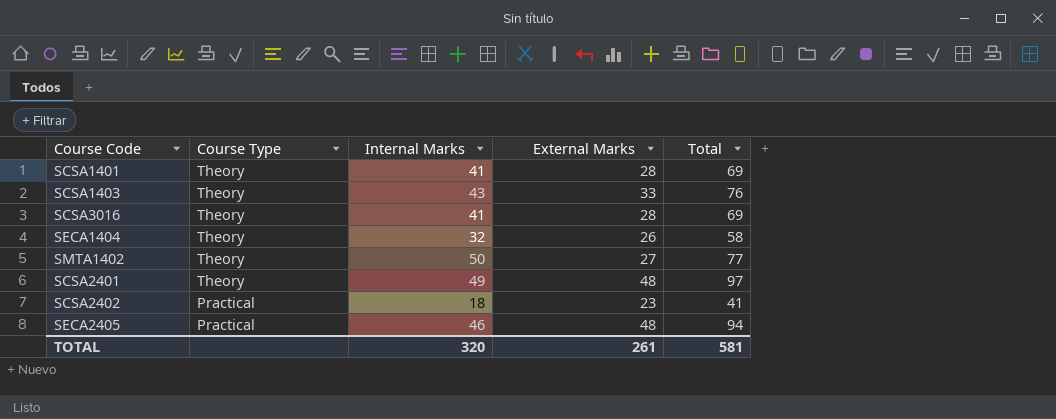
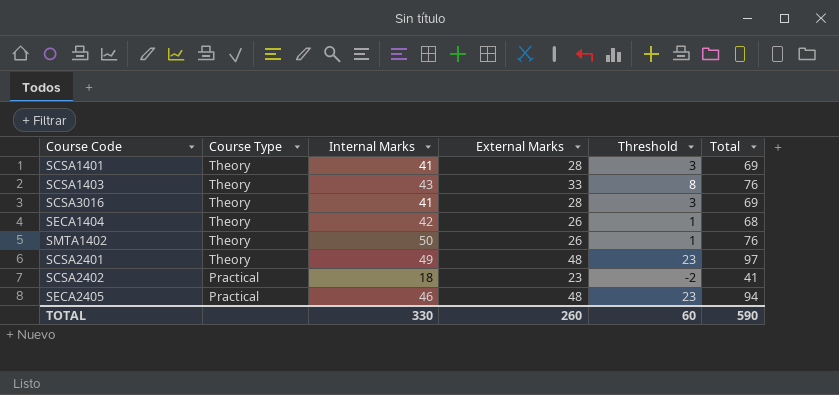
column Threshold | formula: none -> [External Marks] - 25
SECA1404 | Internal Marks: 32 -> 42
SECA1404 | Total: 58 -> 68
SMTA1402 | External Marks: 27 -> 26
SMTA1402 | Total: 77 -> 76
TOTAL | Internal Marks: 320 -> 330
TOTAL | External Marks: 261 -> 260
TOTAL | Total: 581 -> 590

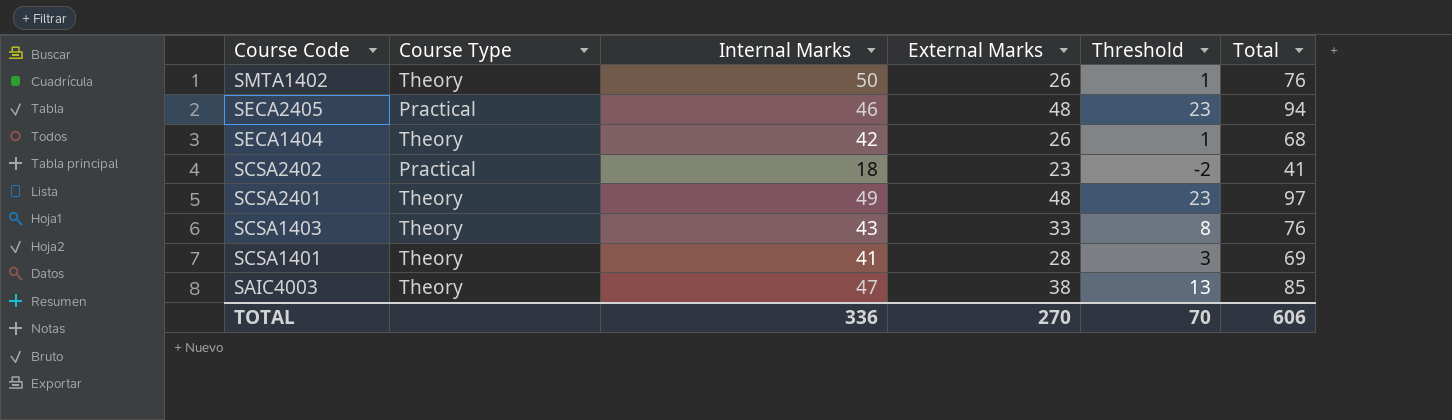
row order: Course Type descending -> Course Code descending
row SCSA3016: Theory | 41 | 28 | 3 | 69 -> none
row SAIC4003: none -> Theory | 47 | 38 | 13 | 85
TOTAL | Internal Marks: 330 -> 336
TOTAL | External Marks: 260 -> 270
TOTAL | Threshold: 60 -> 70
TOTAL | Total: 590 -> 606

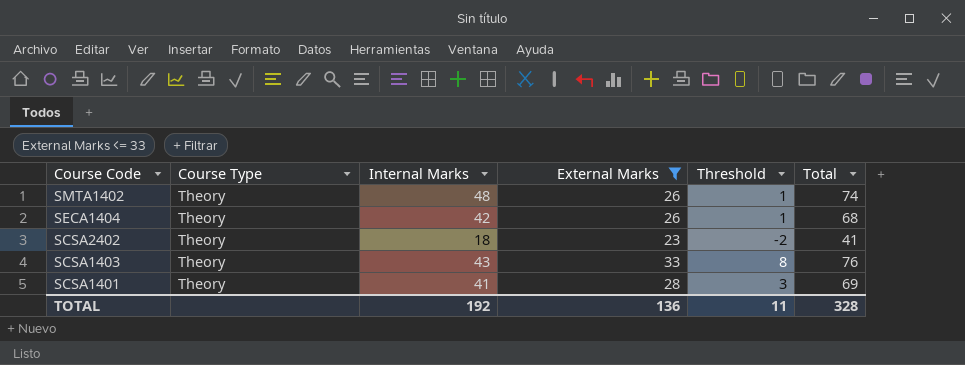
filter: none -> External Marks <= 33
SMTA1402 | Internal Marks: 50 -> 48
SMTA1402 | Total: 76 -> 74
SCSA2402 | Course Type: Practical -> Theory
TOTAL | Internal Marks: 336 -> 192
TOTAL | External Marks: 270 -> 136
TOTAL | Threshold: 70 -> 11
TOTAL | Total: 606 -> 328

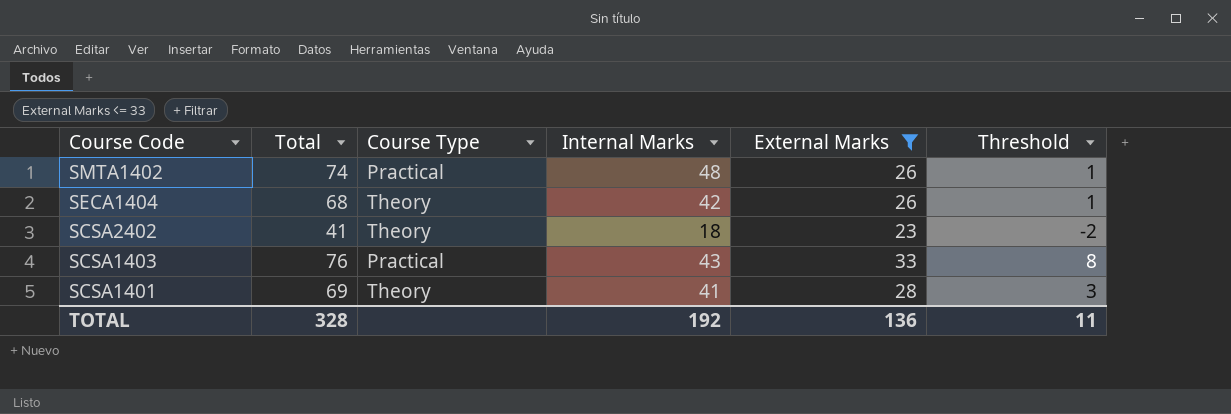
column Total | position: 6 -> 2
SMTA1402 | Course Type: Theory -> Practical
SCSA1403 | Course Type: Theory -> Practical

